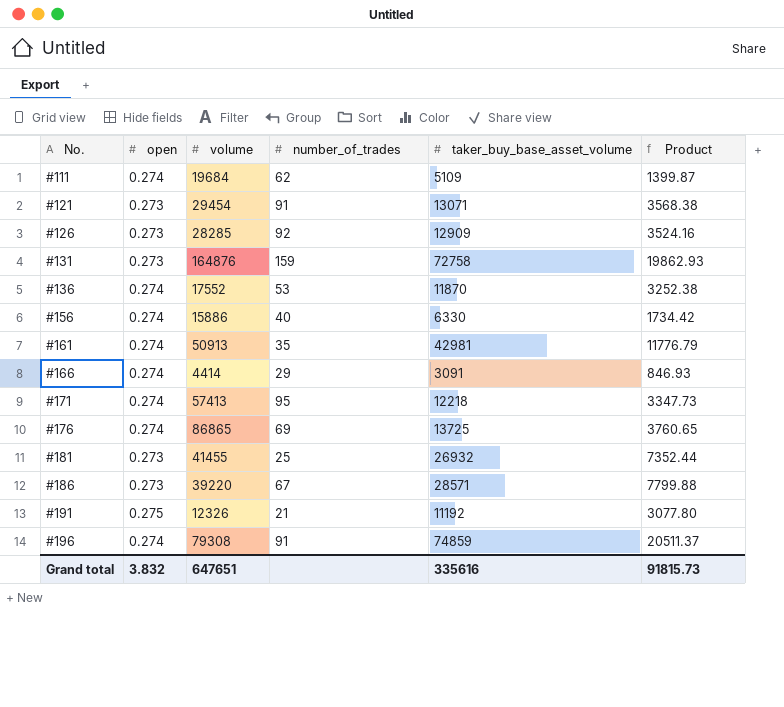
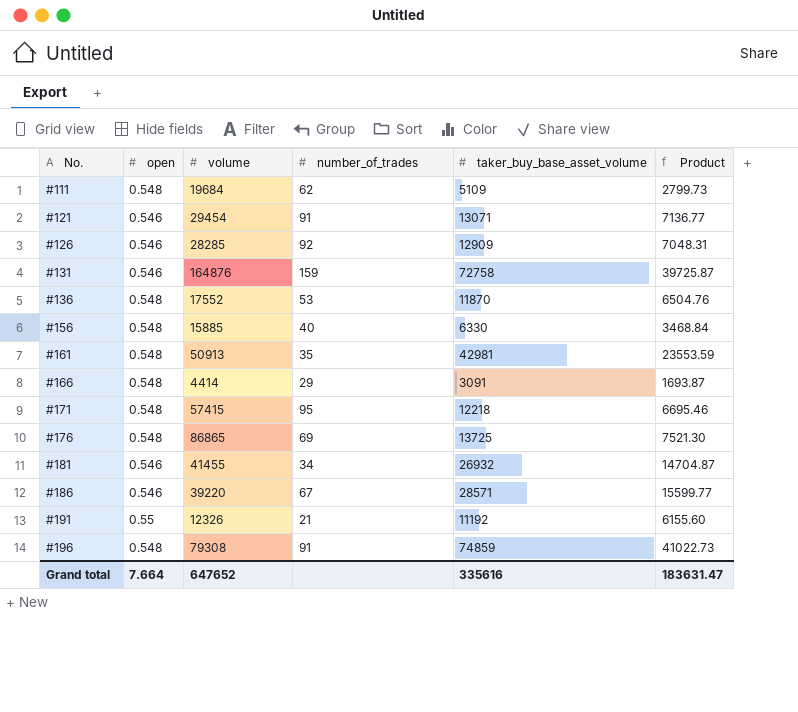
#111 | open: 0.274 -> 0.548
#111 | Product: 1399.87 -> 2799.73
#121 | open: 0.273 -> 0.546
#121 | Product: 3568.38 -> 7136.77
#126 | open: 0.273 -> 0.546
#126 | Product: 3524.16 -> 7048.31
#131 | open: 0.273 -> 0.546
#131 | Product: 19862.93 -> 39725.87
#136 | open: 0.274 -> 0.548
#136 | Product: 3252.38 -> 6504.76
#156 | open: 0.274 -> 0.548
#156 | volume: 15886 -> 15885
#156 | Product: 1734.42 -> 3468.84
#161 | open: 0.274 -> 0.548
#161 | Product: 11776.79 -> 23553.59
#166 | open: 0.274 -> 0.548
#166 | Product: 846.93 -> 1693.87
#171 | open: 0.274 -> 0.548
#171 | volume: 57413 -> 57415
#171 | Product: 3347.73 -> 6695.46
#176 | open: 0.274 -> 0.548
#176 | Product: 3760.65 -> 7521.30
#181 | open: 0.273 -> 0.546
#181 | number_of_trades: 25 -> 34
#181 | Product: 7352.44 -> 14704.87
#186 | open: 0.273 -> 0.546
#186 | Product: 7799.88 -> 15599.77
#191 | open: 0.275 -> 0.55
#191 | Product: 3077.80 -> 6155.60
#196 | open: 0.274 -> 0.548
#196 | Product: 20511.37 -> 41022.73
Grand total | open: 3.832 -> 7.664
Grand total | volume: 647651 -> 647652
Grand total | Product: 91815.73 -> 183631.47

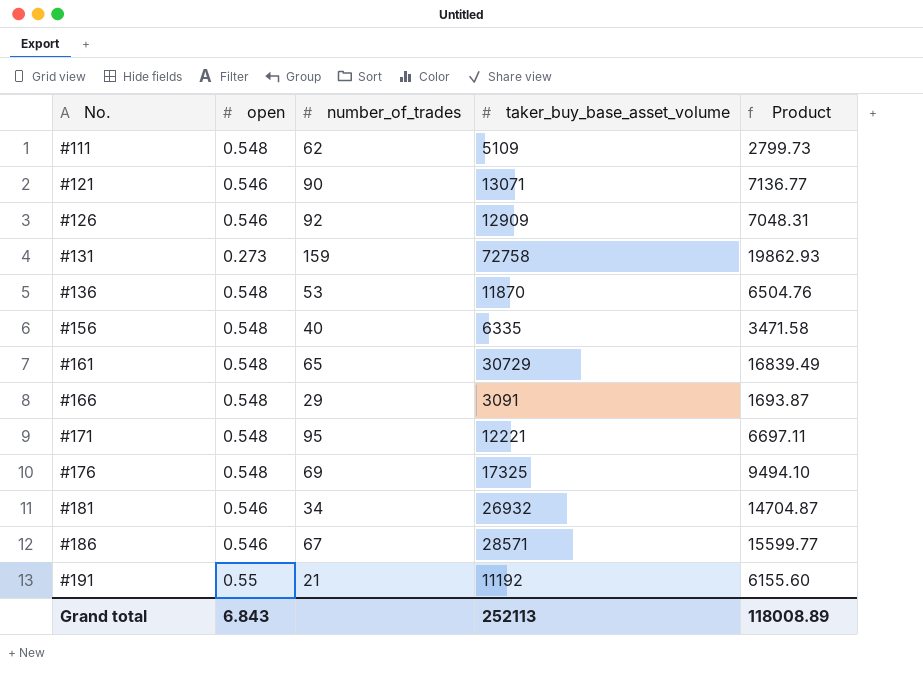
column volume | position: 3 -> none
row #196: 0.548 | 79308 | 91 | 74859 | 41022.73 -> none
#121 | number_of_trades: 91 -> 90
#131 | open: 0.546 -> 0.273
#131 | Product: 39725.87 -> 19862.93
#156 | taker_buy_base_asset_volume: 6330 -> 6335
#156 | Product: 3468.84 -> 3471.58
#161 | number_of_trades: 35 -> 65
#161 | taker_buy_base_asset_volume: 42981 -> 30729
#161 | Product: 23553.59 -> 16839.49
#171 | taker_buy_base_asset_volume: 12218 -> 12221
#171 | Product: 6695.46 -> 6697.11
#176 | taker_buy_base_asset_volume: 13725 -> 17325
#176 | Product: 7521.30 -> 9494.10
Grand total | open: 7.664 -> 6.843
Grand total | taker_buy_base_asset_volume: 335616 -> 252113
Grand total | Product: 183631.47 -> 118008.89

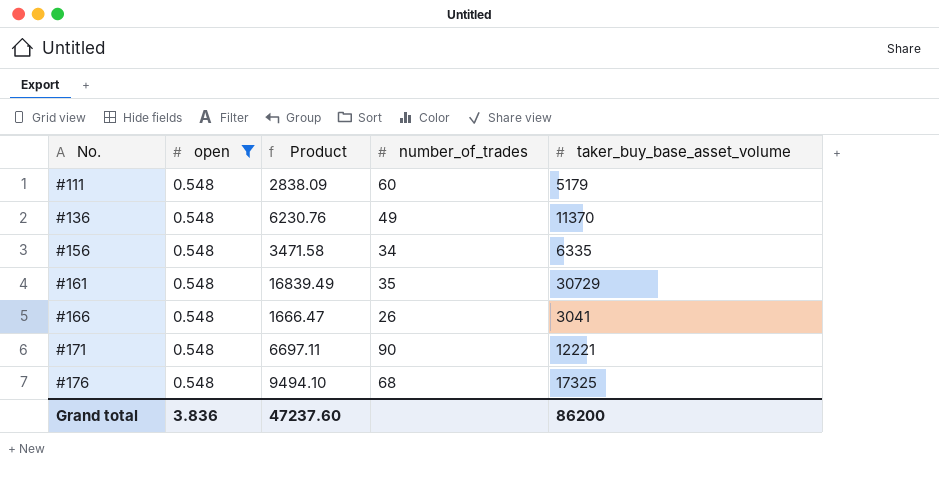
filter: none -> open = 0.548
column Product | position: 5 -> 3
#111 | Product: 2799.73 -> 2838.09
#111 | number_of_trades: 62 -> 60
#111 | taker_buy_base_asset_volume: 5109 -> 5179
#136 | Product: 6504.76 -> 6230.76
#136 | number_of_trades: 53 -> 49
#136 | taker_buy_base_asset_volume: 11870 -> 11370
#156 | number_of_trades: 40 -> 34
#161 | number_of_trades: 65 -> 35
#166 | Product: 1693.87 -> 1666.47
#166 | number_of_trades: 29 -> 26
#166 | taker_buy_base_asset_volume: 3091 -> 3041
#171 | number_of_trades: 95 -> 90
#176 | number_of_trades: 69 -> 68
Grand total | open: 6.843 -> 3.836
Grand total | Product: 118008.89 -> 47237.60
Grand total | taker_buy_base_asset_volume: 252113 -> 86200

